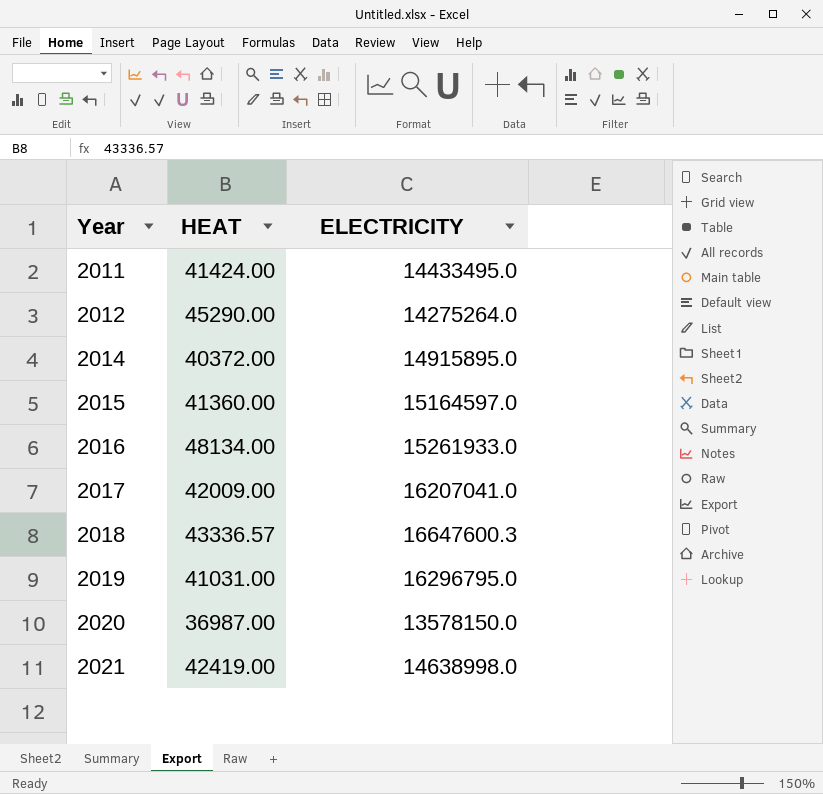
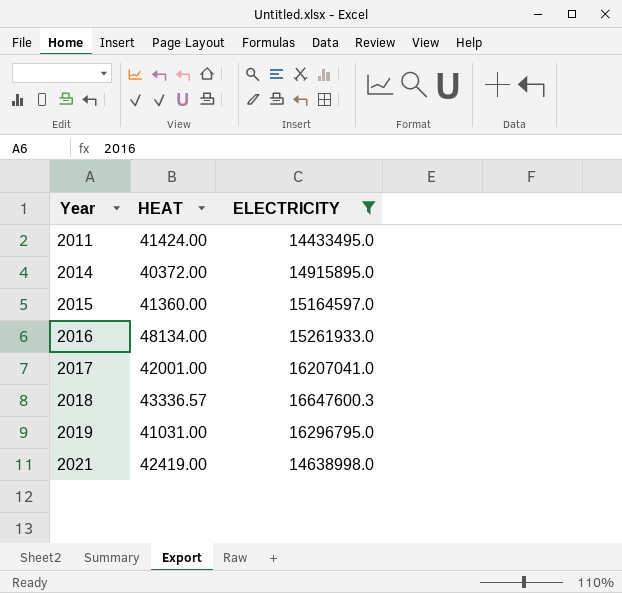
filter: none -> ELECTRICITY >= 14433495.0
2017 | HEAT: 42009.00 -> 42001.00

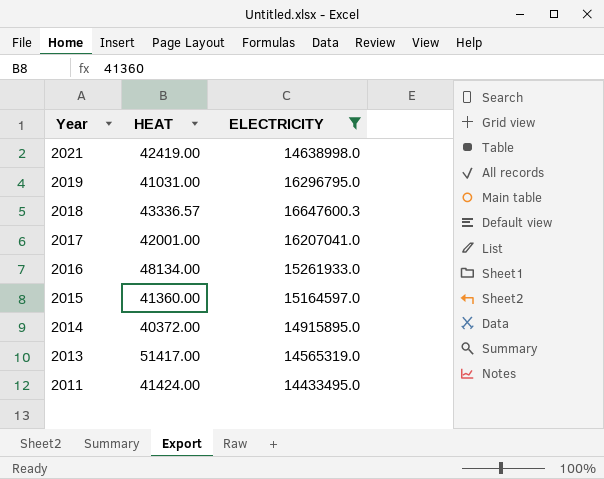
row order: Year ascending -> Year descending
row 2013: none -> 51417.00 | 14565319.0

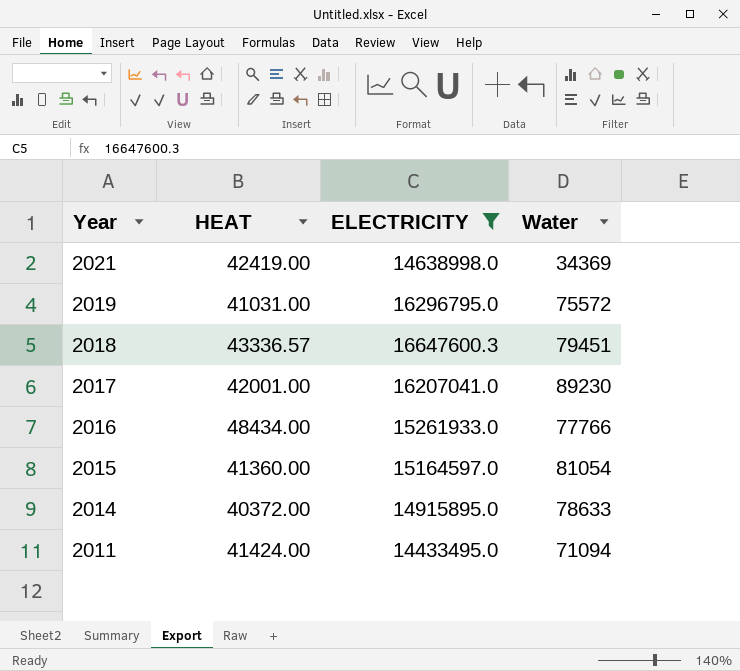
column Water | position: none -> 4
row 2013: 51417.00 | 14565319.0 -> none
2016 | HEAT: 48134.00 -> 48434.00

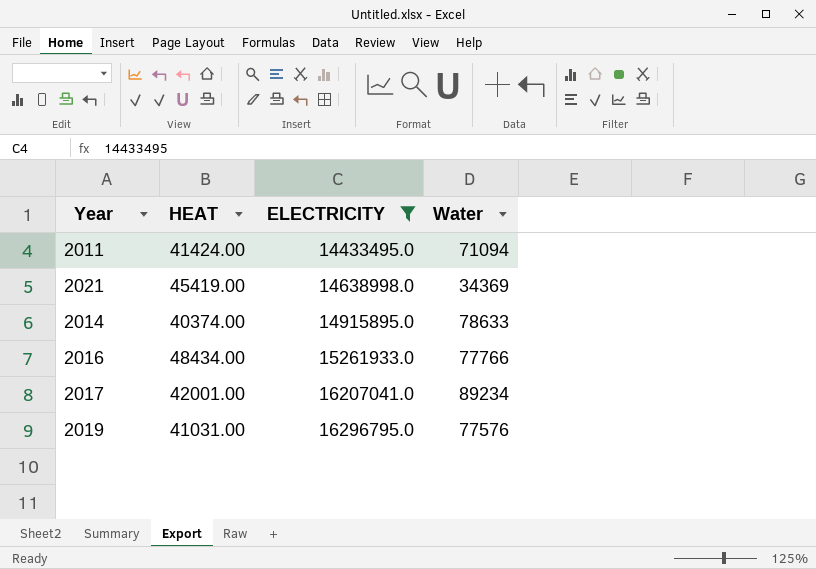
row order: Year descending -> ELECTRICITY ascending
row 2018: 43336.57 | 16647600.3 | 79451 -> none
row 2015: 41360.00 | 15164597.0 | 81054 -> none
2021 | HEAT: 42419.00 -> 45419.00
2014 | HEAT: 40372.00 -> 40374.00
2017 | Water: 89230 -> 89234
2019 | Water: 75572 -> 77576

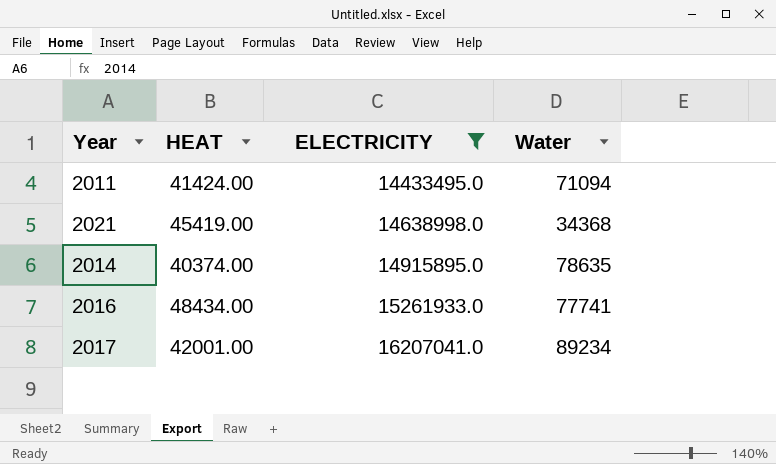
row 2019: 41031.00 | 16296795.0 | 77576 -> none
2021 | Water: 34369 -> 34368
2014 | Water: 78633 -> 78635
2016 | Water: 77766 -> 77741

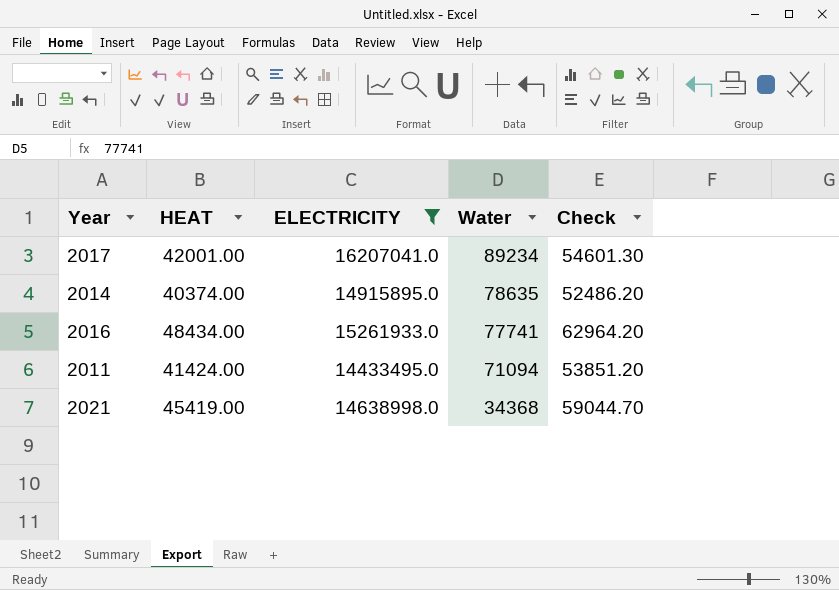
row order: ELECTRICITY ascending -> Water descending
column Check | formula: none -> [HEAT] * 1.3

